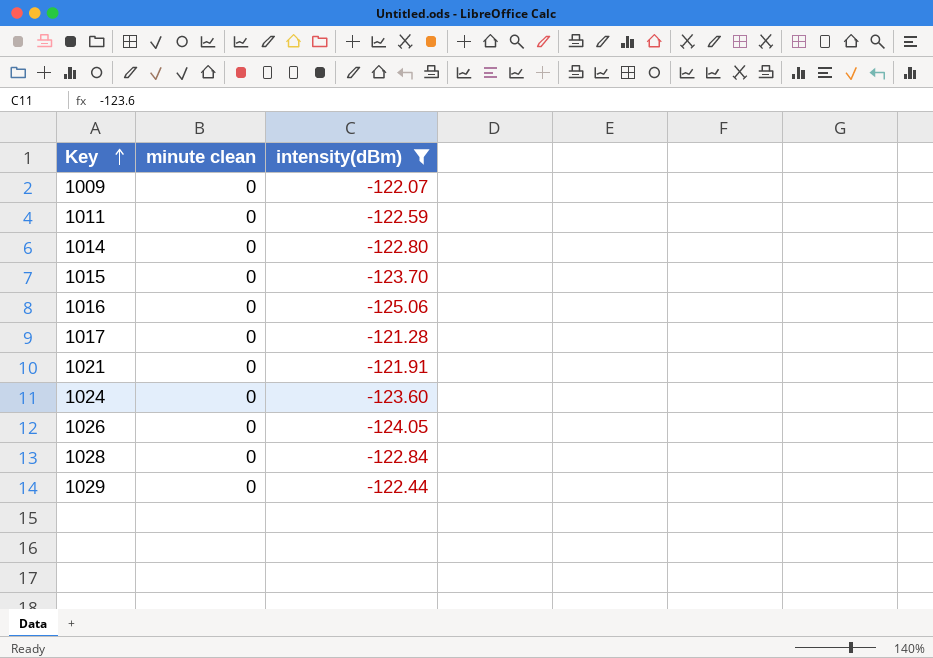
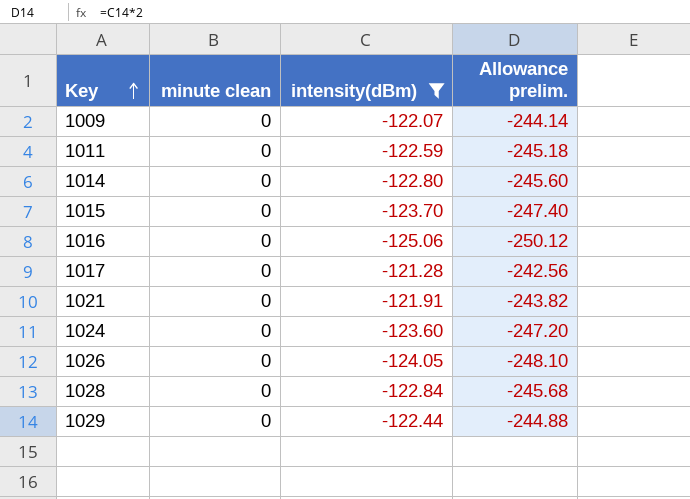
column Allowance prelim. | formula: none -> [intensity(dBm)] * 2

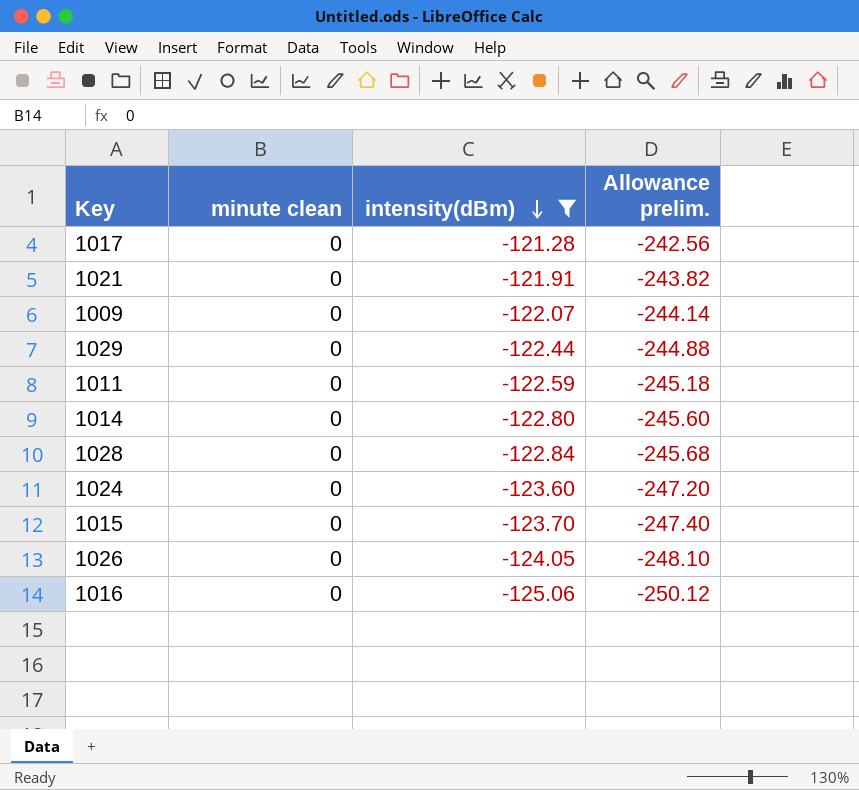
row order: Key ascending -> intensity(dBm) descending

